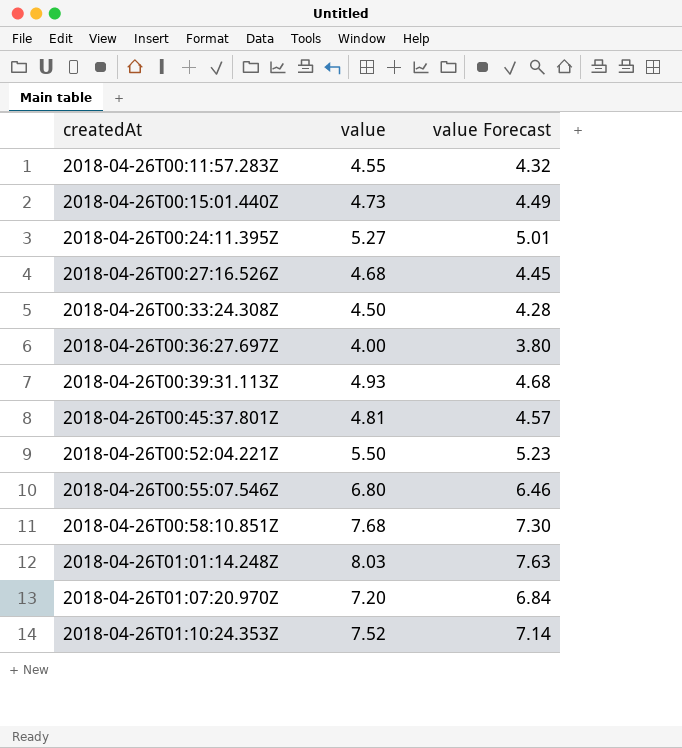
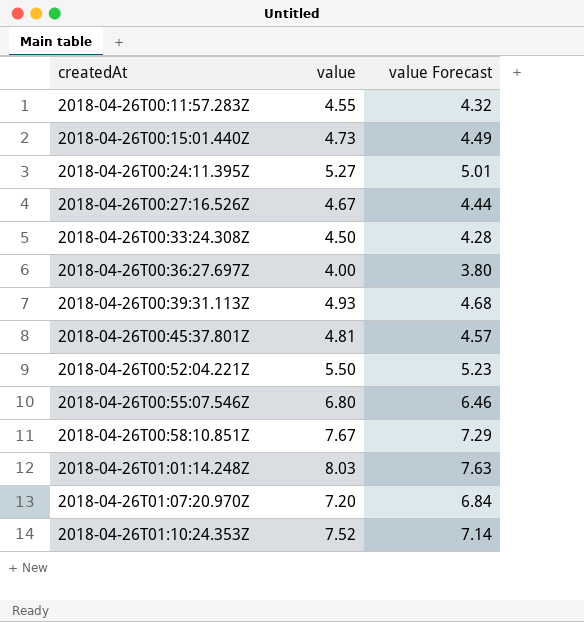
2018-04-26T00:27:16.526Z | value: 4.68 -> 4.67
2018-04-26T00:27:16.526Z | value Forecast: 4.45 -> 4.44
2018-04-26T00:58:10.851Z | value: 7.68 -> 7.67
2018-04-26T00:58:10.851Z | value Forecast: 7.30 -> 7.29

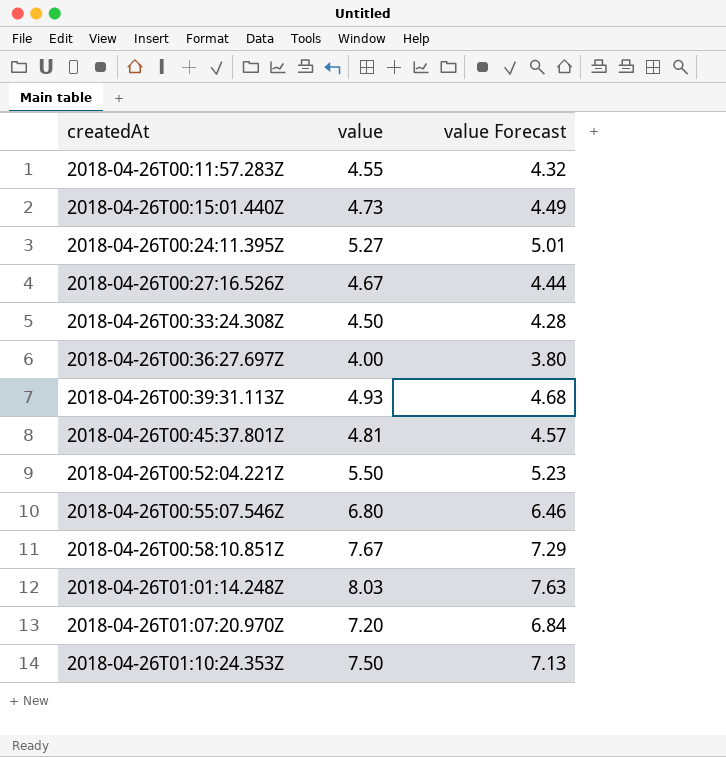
2018-04-26T01:10:24.353Z | value: 7.52 -> 7.50
2018-04-26T01:10:24.353Z | value Forecast: 7.14 -> 7.13

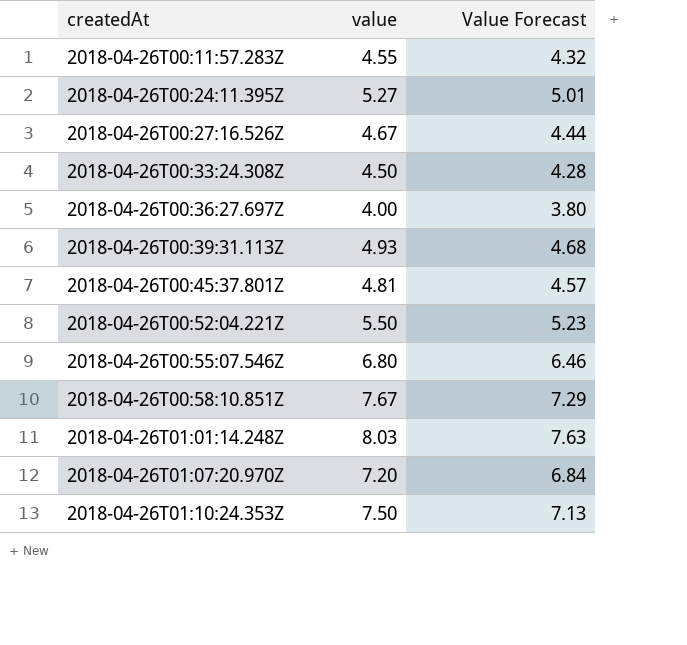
column name: value Forecast -> Value Forecast
row 2018-04-26T00:15:01.440Z: 4.73 | 4.49 -> none

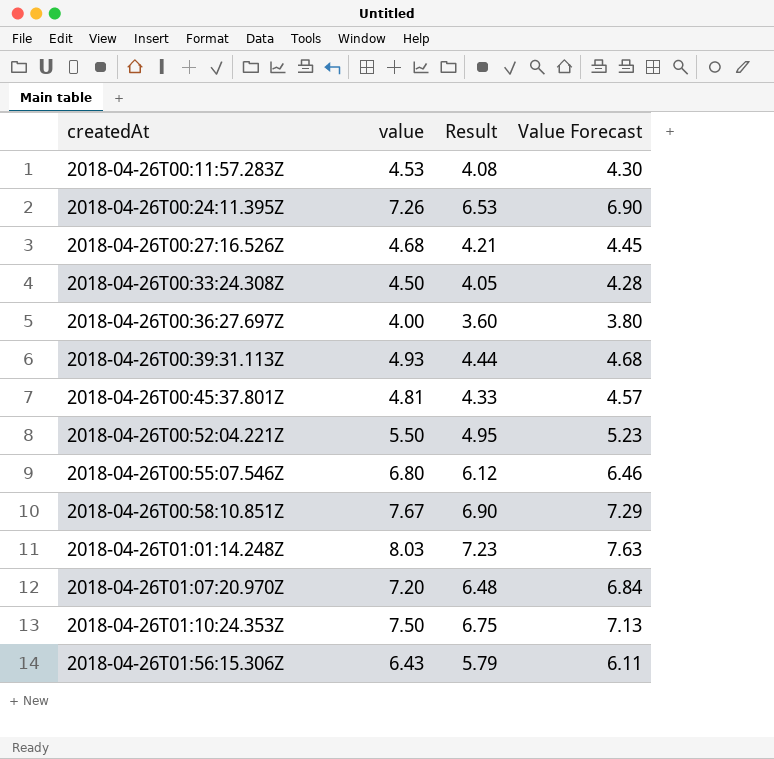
column Result | formula: none -> [value] * 0.9
2018-04-26T00:11:57.283Z | value: 4.55 -> 4.53
2018-04-26T00:11:57.283Z | Value Forecast: 4.32 -> 4.30
2018-04-26T00:24:11.395Z | value: 5.27 -> 7.26
2018-04-26T00:24:11.395Z | Value Forecast: 5.01 -> 6.90
2018-04-26T00:27:16.526Z | value: 4.67 -> 4.68
2018-04-26T00:27:16.526Z | Value Forecast: 4.44 -> 4.45
row 2018-04-26T01:56:15.306Z: none -> 6.43 | 5.79 | 6.11

